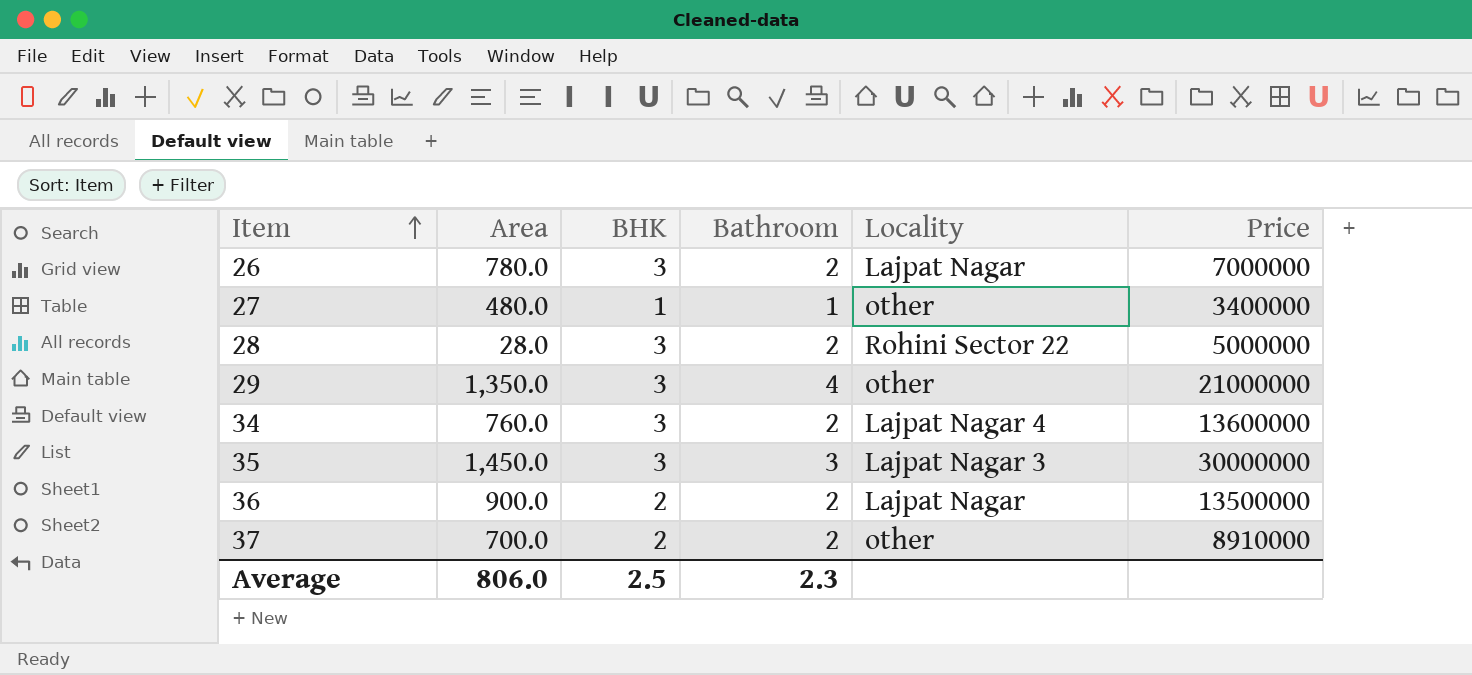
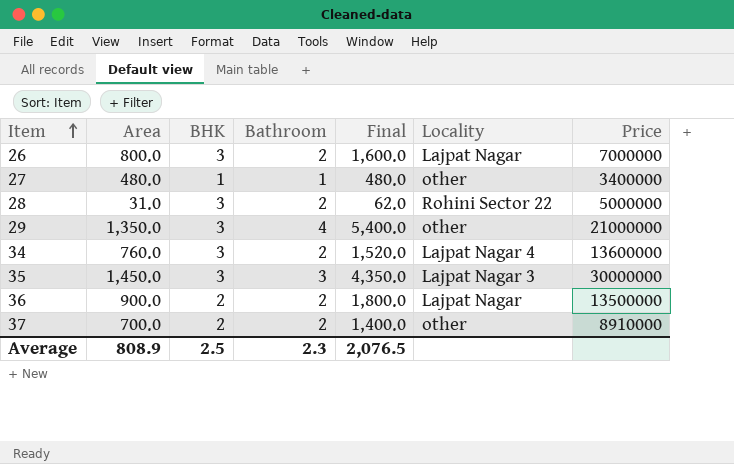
column Final | formula: none -> [Area] * [Bathroom]
26 | Area: 780.0 -> 800.0
28 | Area: 28.0 -> 31.0
Average | Area: 806.0 -> 808.9

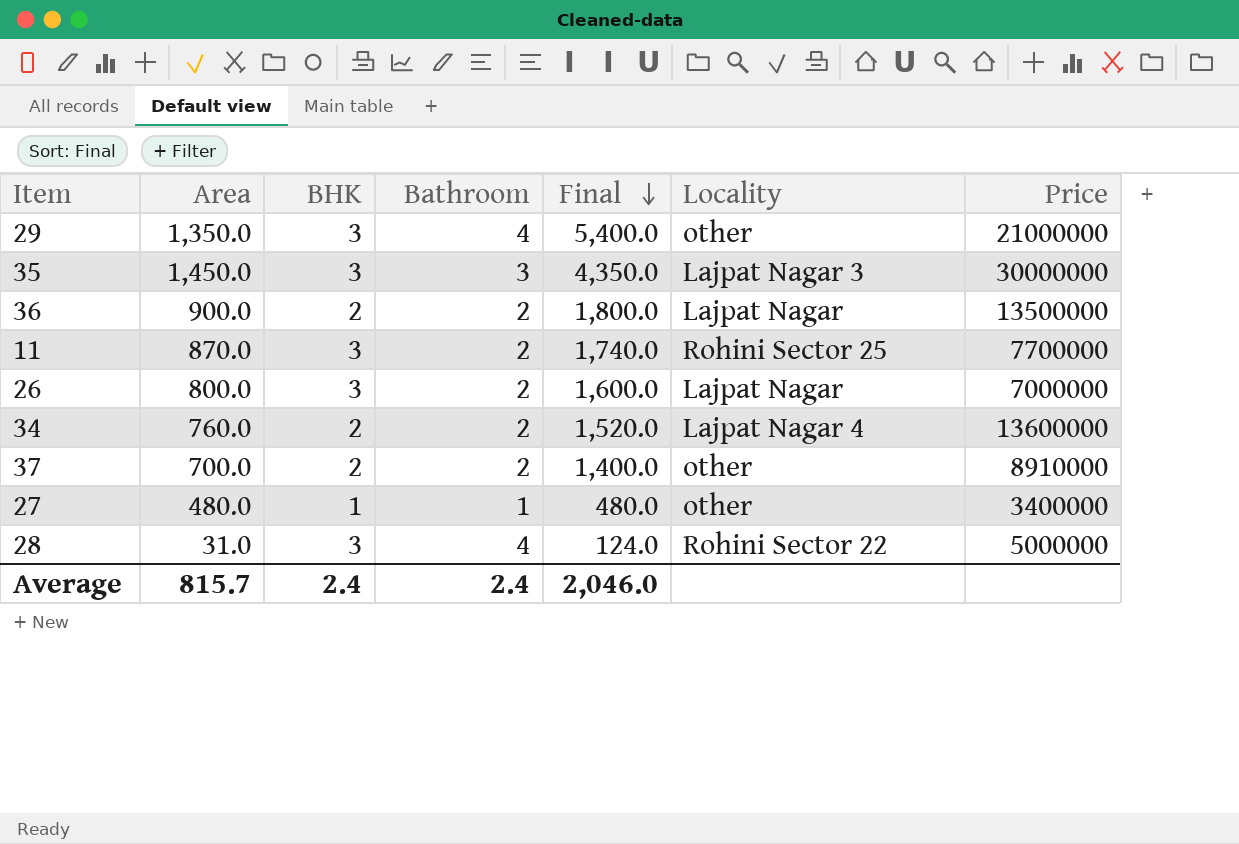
row order: Item ascending -> Final descending
row 11: none -> 870.0 | 3 | 2 | 1,740.0 | Rohini Sector 25 | 7700000
34 | BHK: 3 -> 2
28 | Bathroom: 2 -> 4
28 | Final: 62.0 -> 124.0
Average | Area: 808.9 -> 815.7
Average | BHK: 2.5 -> 2.4
Average | Bathroom: 2.3 -> 2.4
Average | Final: 2,076.5 -> 2,046.0

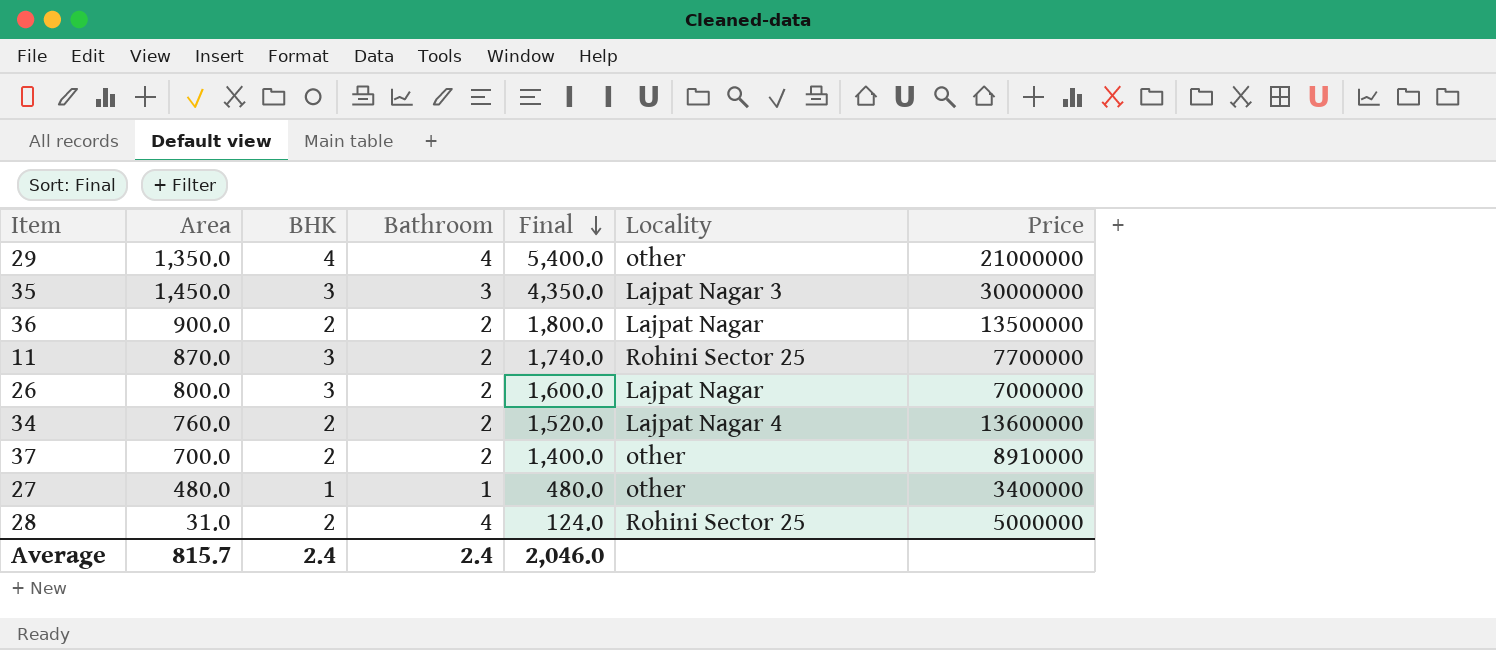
29 | BHK: 3 -> 4
28 | BHK: 3 -> 2
28 | Locality: Rohini Sector 22 -> Rohini Sector 25

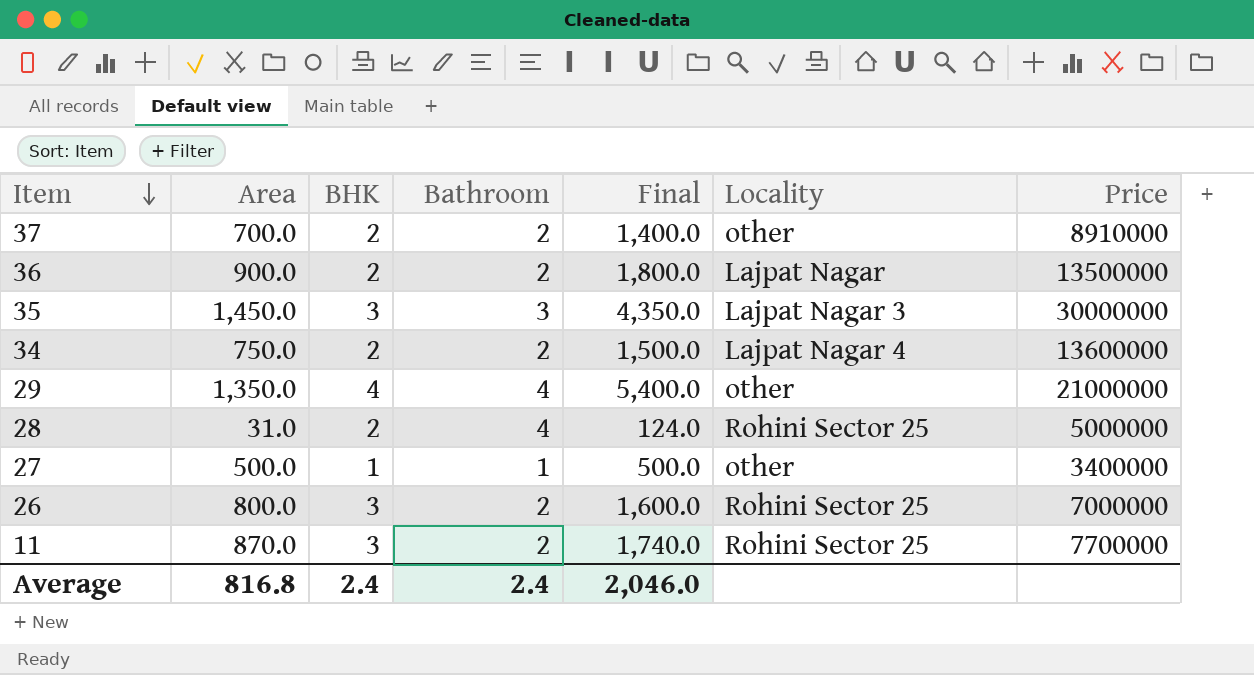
row order: Final descending -> Item descending
34 | Area: 760.0 -> 750.0
34 | Final: 1,520.0 -> 1,500.0
27 | Area: 480.0 -> 500.0
27 | Final: 480.0 -> 500.0
26 | Locality: Lajpat Nagar -> Rohini Sector 25
Average | Area: 815.7 -> 816.8

